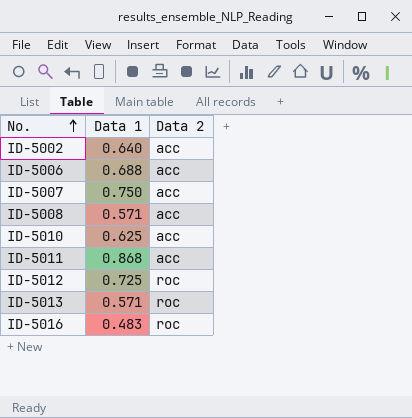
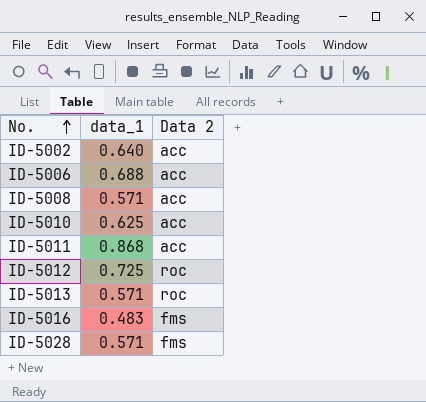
column name: Data 1 -> data_1
row ID-5007: 0.750 | acc -> none
ID-5016 | Data 2: roc -> fms
row ID-5028: none -> 0.571 | fms

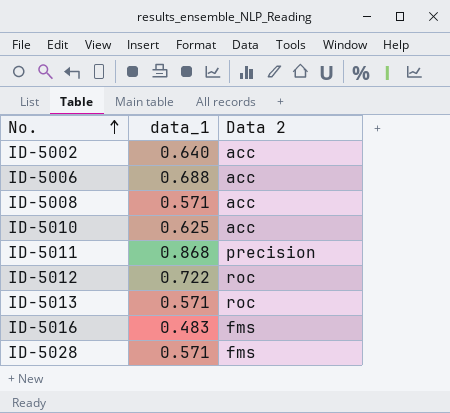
ID-5011 | Data 2: acc -> precision
ID-5012 | data_1: 0.725 -> 0.722

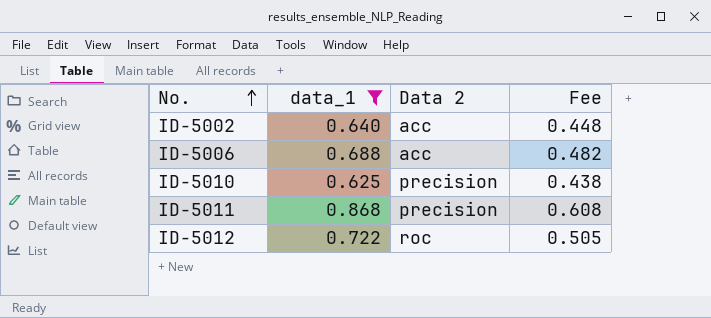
filter: none -> data_1 >= 0.625
column Fee | formula: none -> [data_1] * 0.7
ID-5010 | Data 2: acc -> precision

